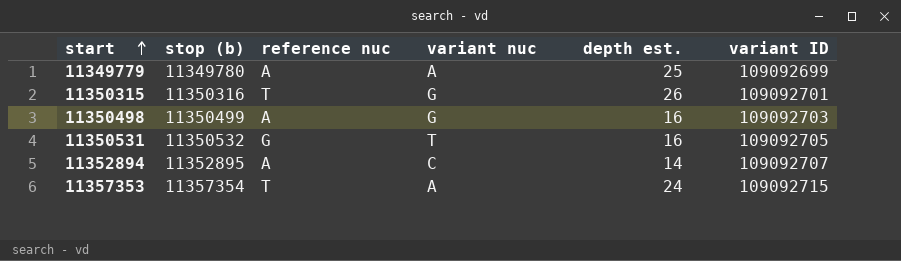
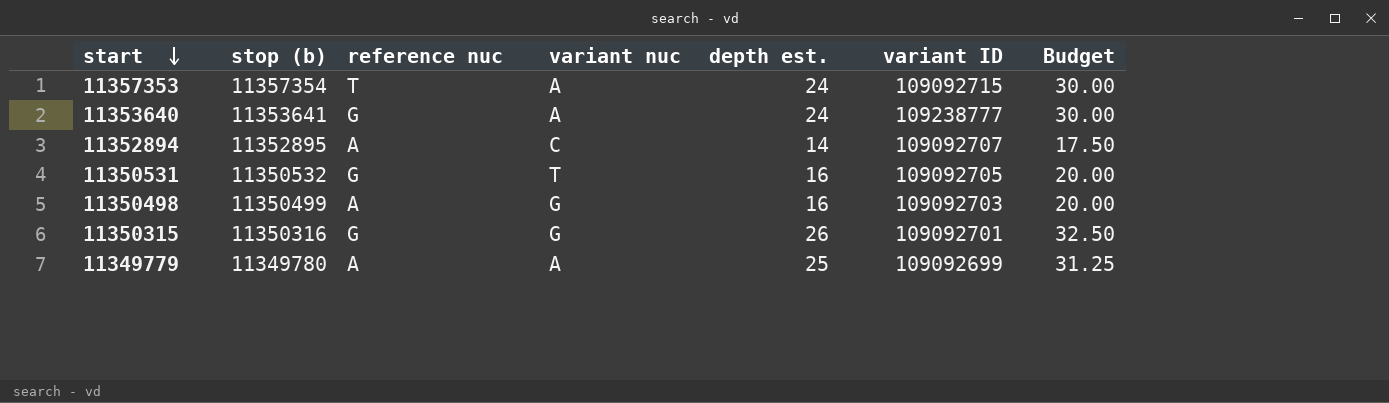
row order: start ascending -> start descending
column Budget | formula: none -> [depth est.] * 1.25
row 11353640: none -> 11353641 | G | A | 24 | 109238777 | 30.00
11350315 | reference nuc: T -> G

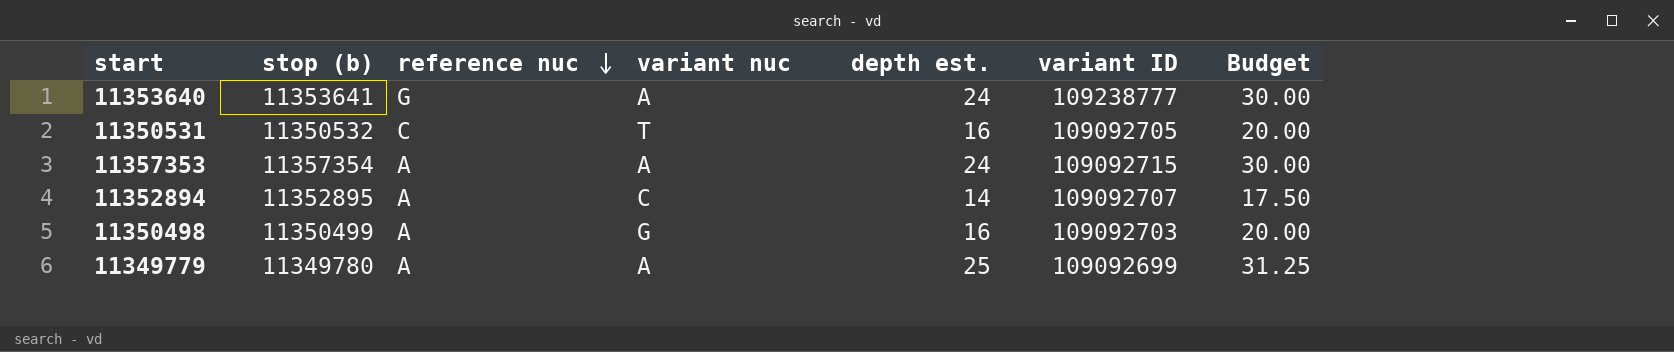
row order: start descending -> reference nuc descending
row 11350315: 11350316 | G | G | 26 | 109092701 | 32.50 -> none
11350531 | reference nuc: G -> C
11357353 | reference nuc: T -> A

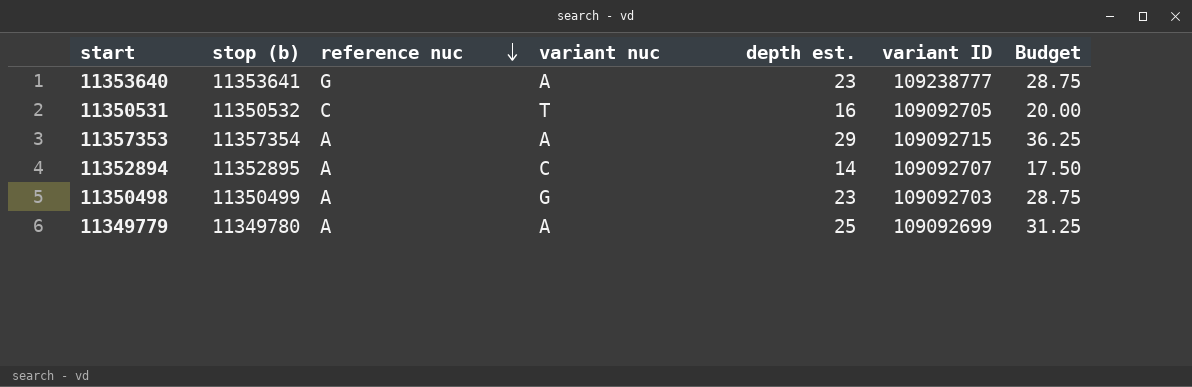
11353640 | depth est.: 24 -> 23
11353640 | Budget: 30.00 -> 28.75
11357353 | depth est.: 24 -> 29
11357353 | Budget: 30.00 -> 36.25
11350498 | depth est.: 16 -> 23
11350498 | Budget: 20.00 -> 28.75

